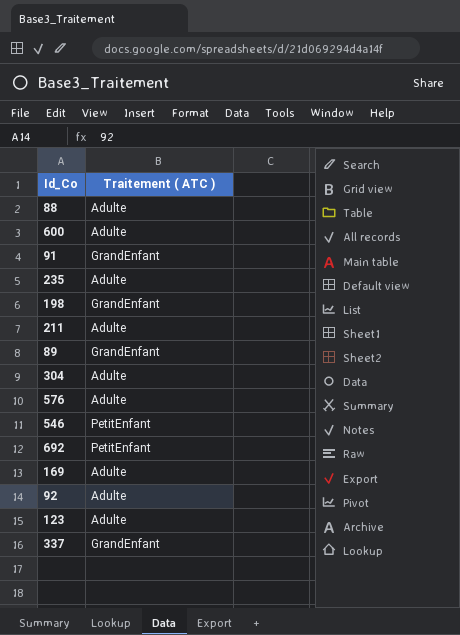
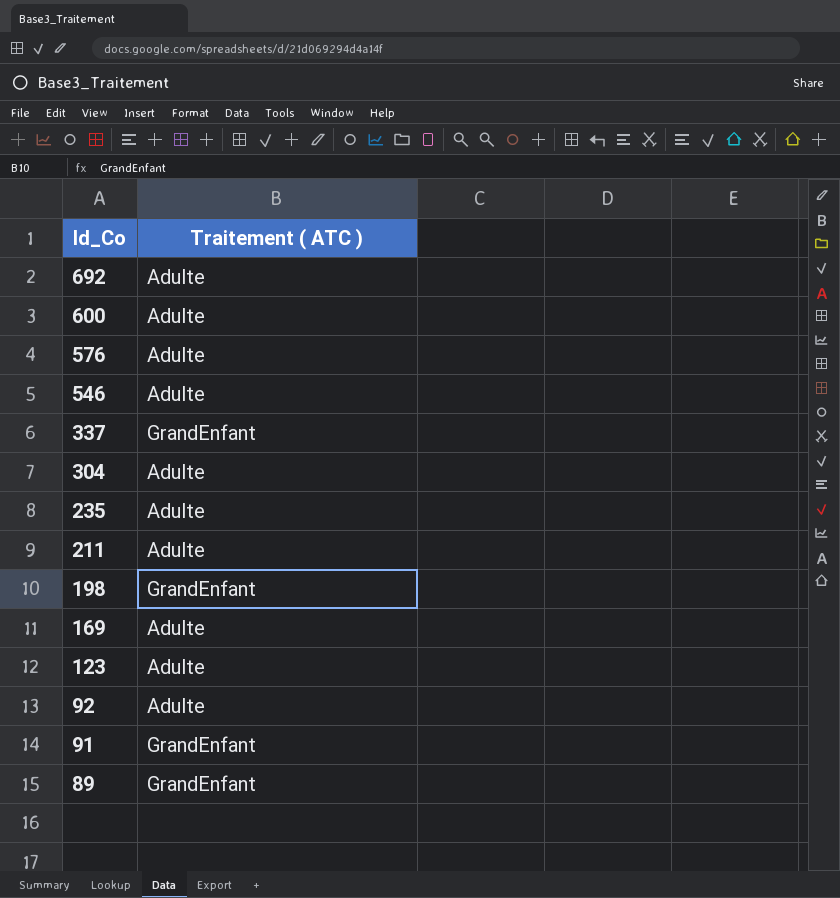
row order: none -> Id_Co descending
row 88: Adulte -> none
692 | Traitement ( ATC ): PetitEnfant -> Adulte
546 | Traitement ( ATC ): PetitEnfant -> Adulte

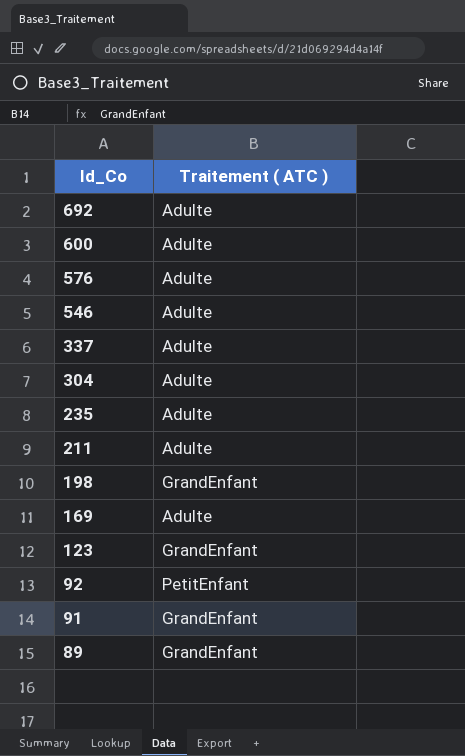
337 | Traitement ( ATC ): GrandEnfant -> Adulte
123 | Traitement ( ATC ): Adulte -> GrandEnfant
92 | Traitement ( ATC ): Adulte -> PetitEnfant

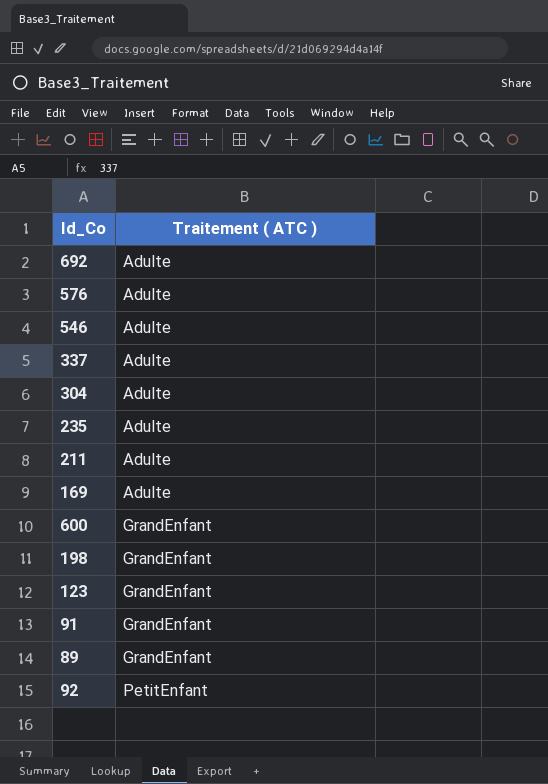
row order: Id_Co descending -> Traitement ( ATC ) ascending
600 | Traitement ( ATC ): Adulte -> GrandEnfant

